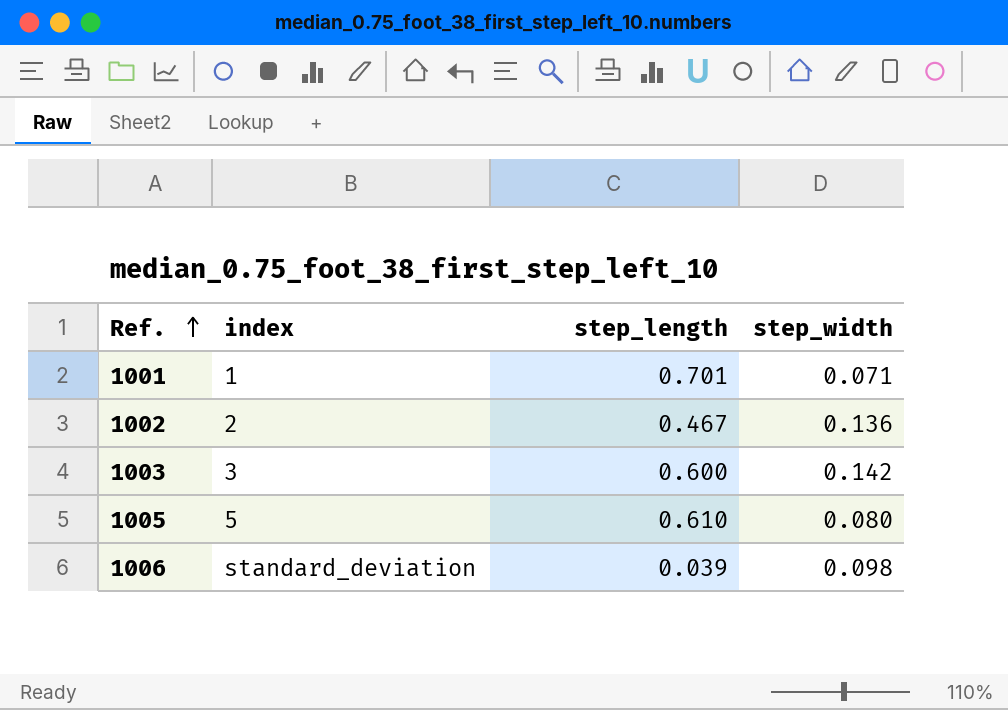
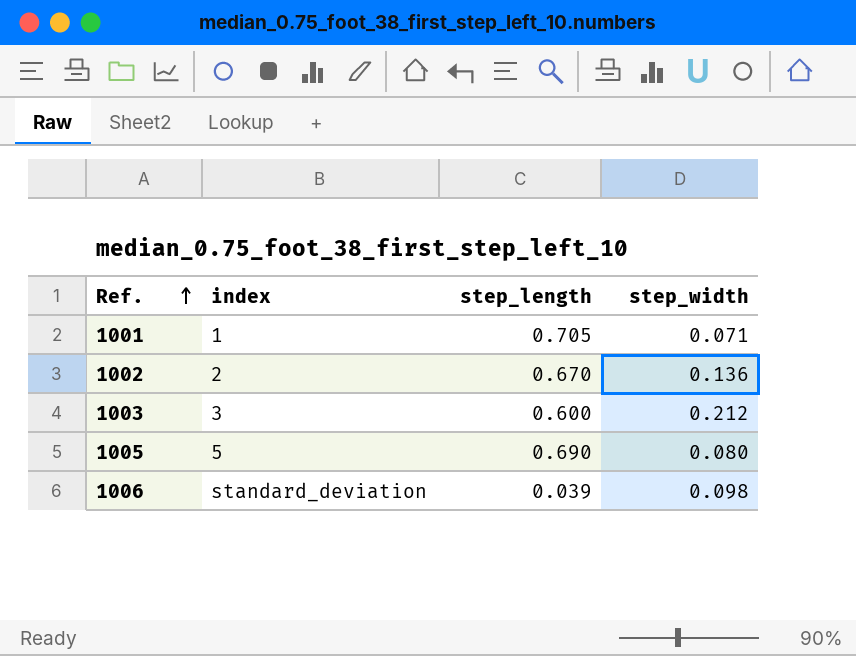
1001 | step_length: 0.701 -> 0.705
1002 | step_length: 0.467 -> 0.670
1003 | step_width: 0.142 -> 0.212
1005 | step_length: 0.610 -> 0.690

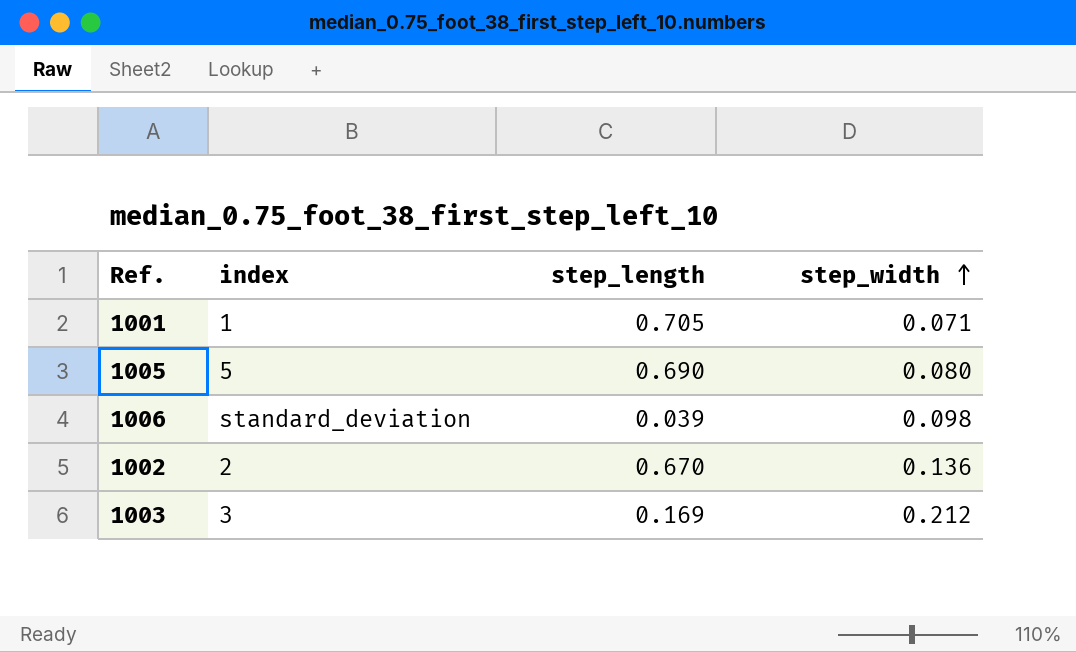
row order: Ref. ascending -> step_width ascending
1003 | step_length: 0.600 -> 0.169

